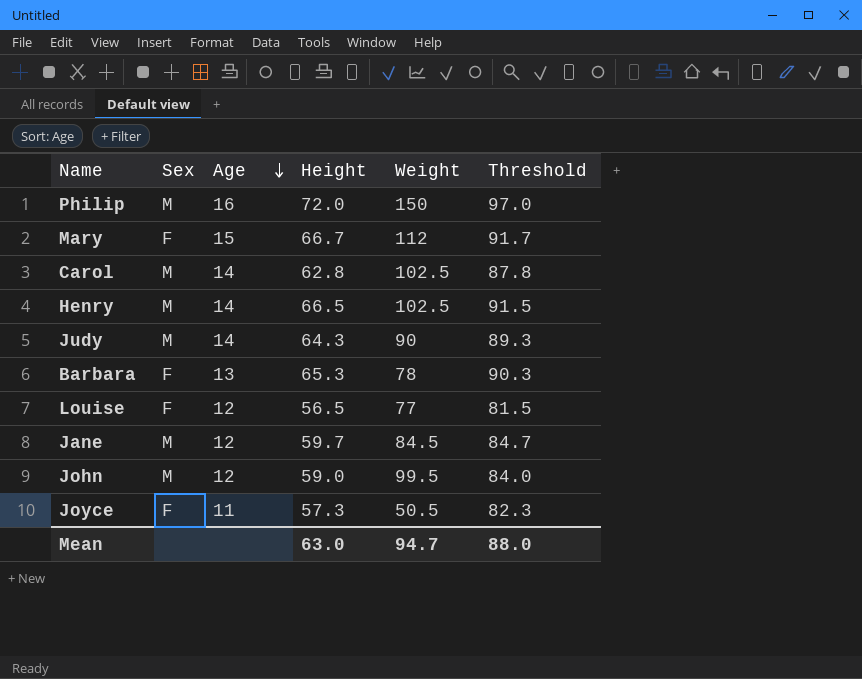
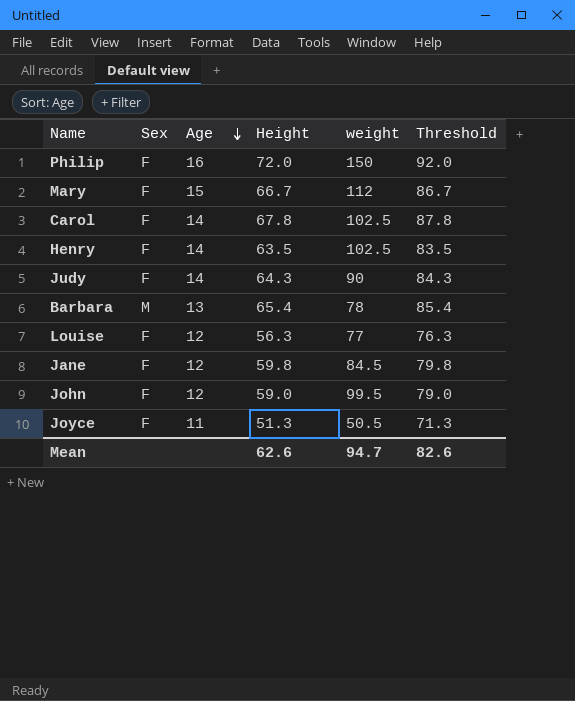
column name: Weight -> weight
column Threshold | formula: [Height] + 25 -> [Height] + 20
Philip | Sex: M -> F
Carol | Sex: M -> F
Carol | Height: 62.8 -> 67.8
Henry | Sex: M -> F
Henry | Height: 66.5 -> 63.5
Judy | Sex: M -> F
Barbara | Sex: F -> M
Barbara | Height: 65.3 -> 65.4
Louise | Height: 56.5 -> 56.3
Jane | Sex: M -> F
Jane | Height: 59.7 -> 59.8
John | Sex: M -> F
Joyce | Height: 57.3 -> 51.3
Mean | Height: 63.0 -> 62.6
Mean | Threshold: 88.0 -> 82.6

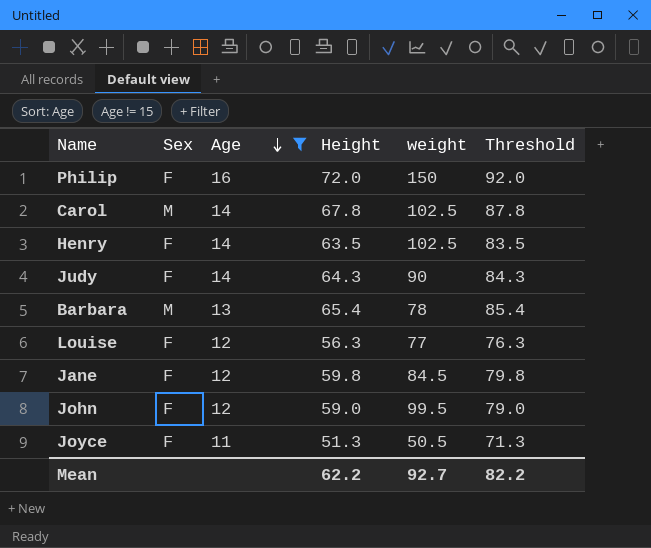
filter: none -> Age != 15
Carol | Sex: F -> M
Mean | Height: 62.6 -> 62.2
Mean | weight: 94.7 -> 92.7
Mean | Threshold: 82.6 -> 82.2

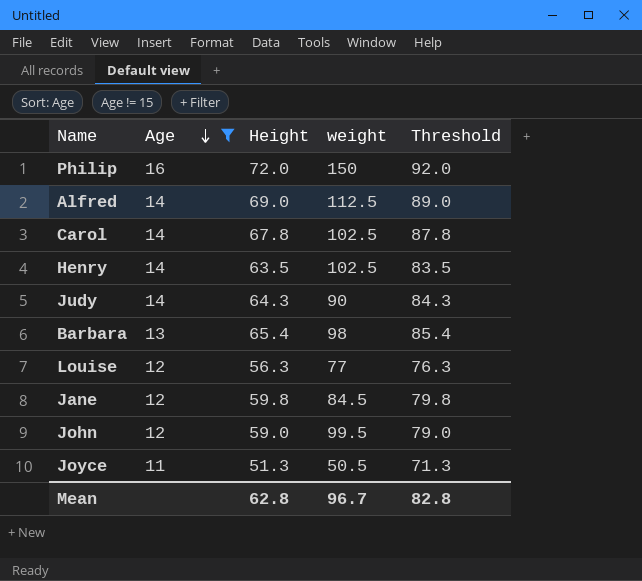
column Sex | position: 2 -> none
row Alfred: none -> 14 | 69.0 | 112.5 | 89.0
Barbara | weight: 78 -> 98
Mean | Height: 62.2 -> 62.8
Mean | weight: 92.7 -> 96.7
Mean | Threshold: 82.2 -> 82.8

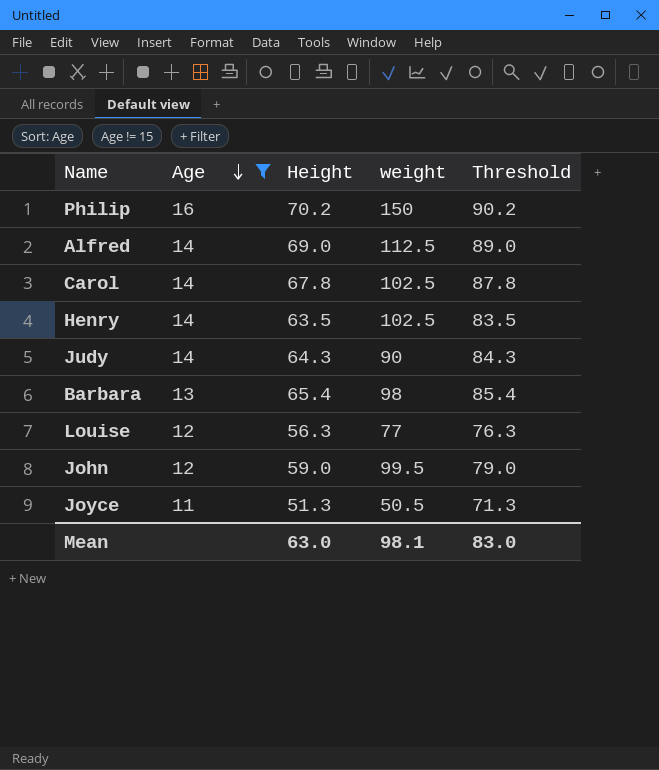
row Jane: 12 | 59.8 | 84.5 | 79.8 -> none
Philip | Height: 72.0 -> 70.2
Philip | Threshold: 92.0 -> 90.2
Mean | Height: 62.8 -> 63.0
Mean | weight: 96.7 -> 98.1
Mean | Threshold: 82.8 -> 83.0

